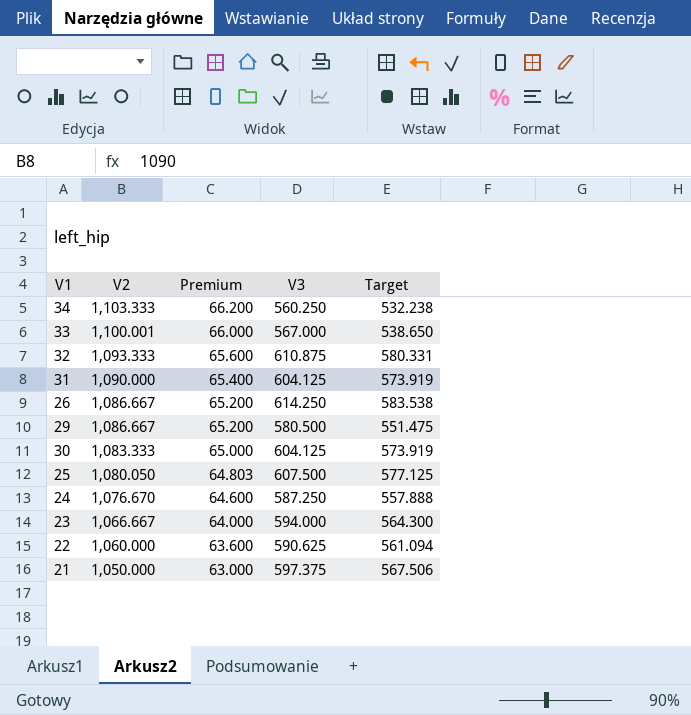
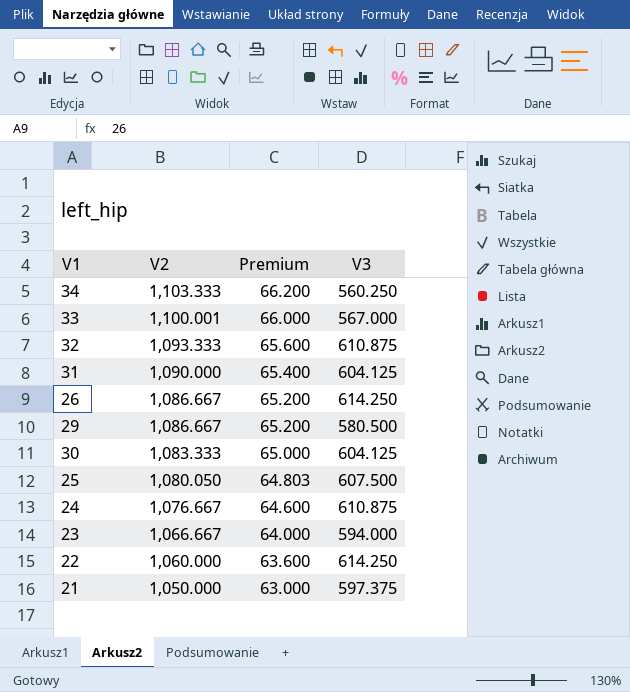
column Target | formula: [V3] * 0.95 -> none
24 | V2: 1,076.670 -> 1,076.667
24 | V3: 587.250 -> 610.875
22 | V3: 590.625 -> 614.250

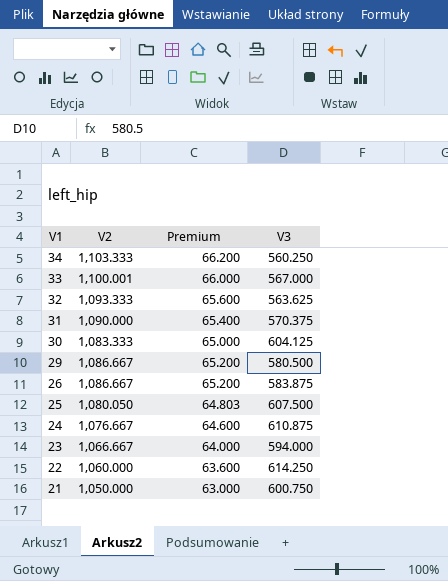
row order: V2 descending -> V1 descending
32 | V3: 610.875 -> 563.625
31 | V3: 604.125 -> 570.375
26 | V3: 614.250 -> 583.875
21 | V3: 597.375 -> 600.750

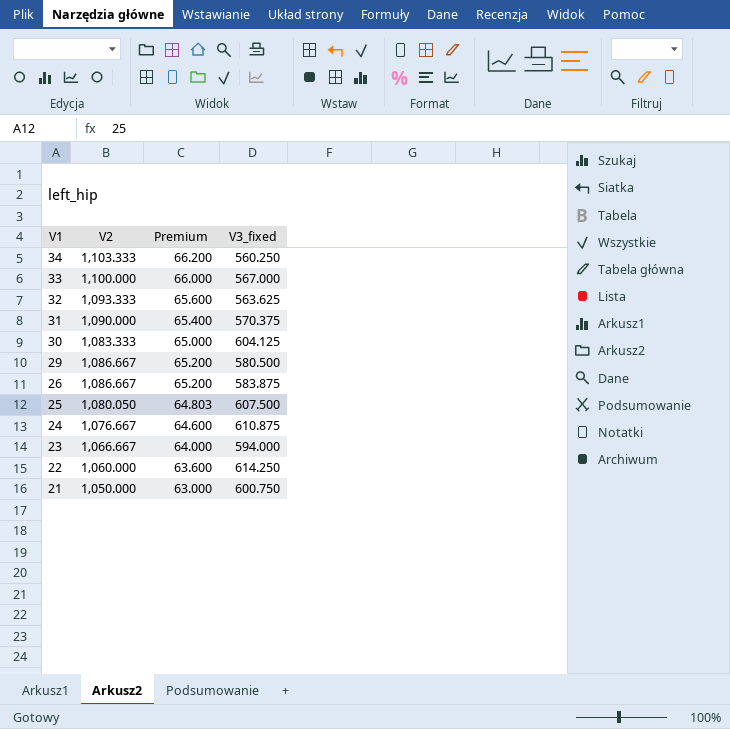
column name: V3 -> V3_fixed
33 | V2: 1,100.001 -> 1,100.000

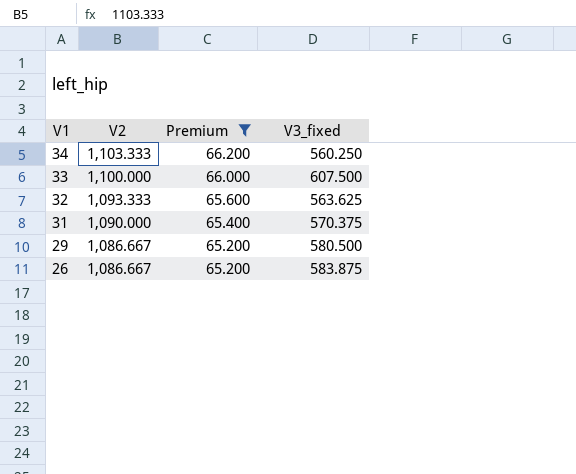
filter: none -> Premium >= 65.200
33 | V3_fixed: 567.000 -> 607.500

